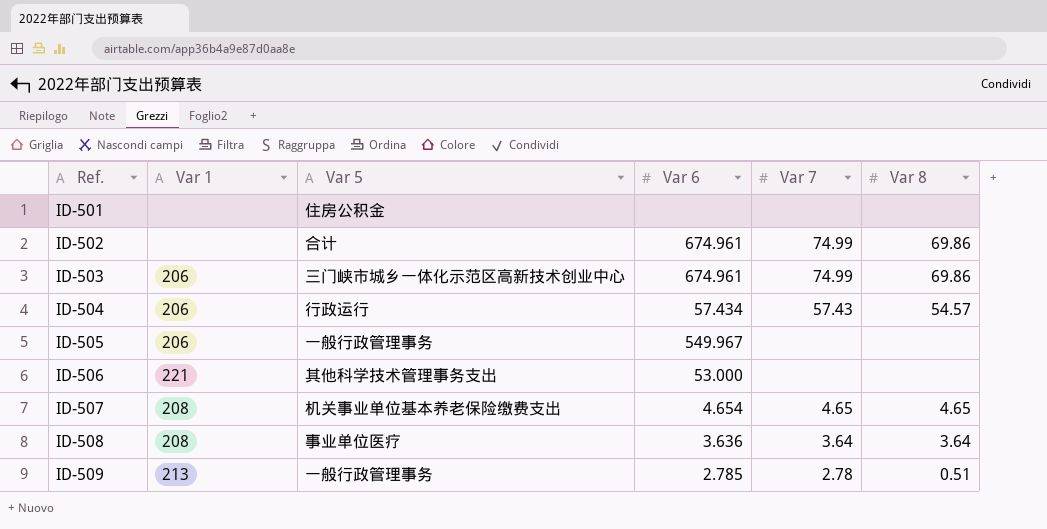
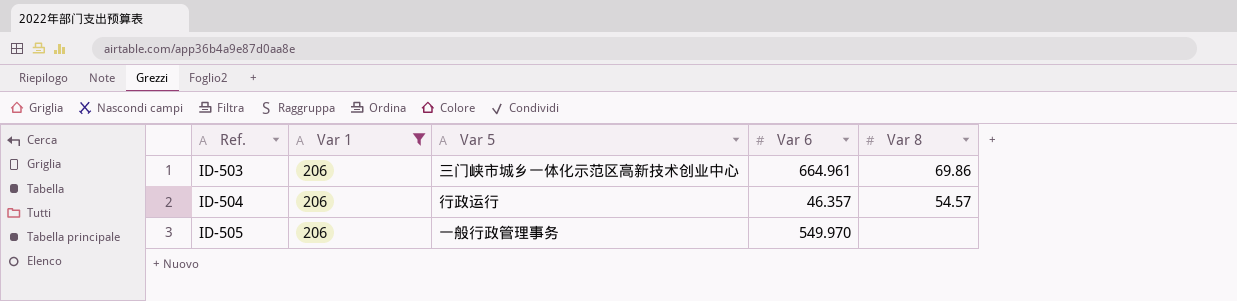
filter: none -> Var 1 = 206
column Var 7 | position: 5 -> none
ID-503 | Var 6: 674.961 -> 664.961
ID-504 | Var 6: 57.434 -> 46.357
ID-505 | Var 6: 549.967 -> 549.970

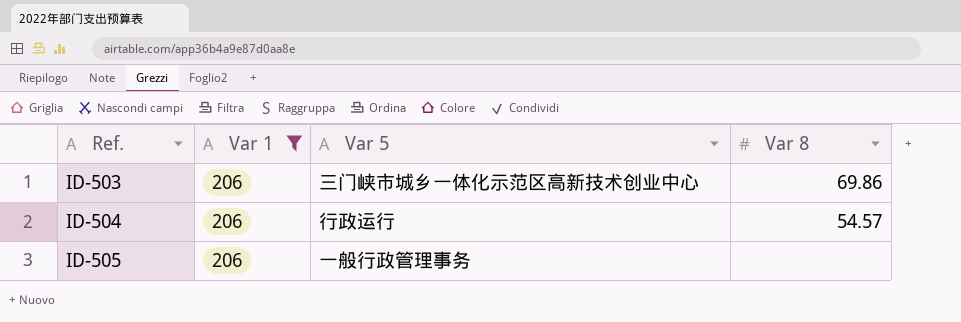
column Var 6 | position: 4 -> none

